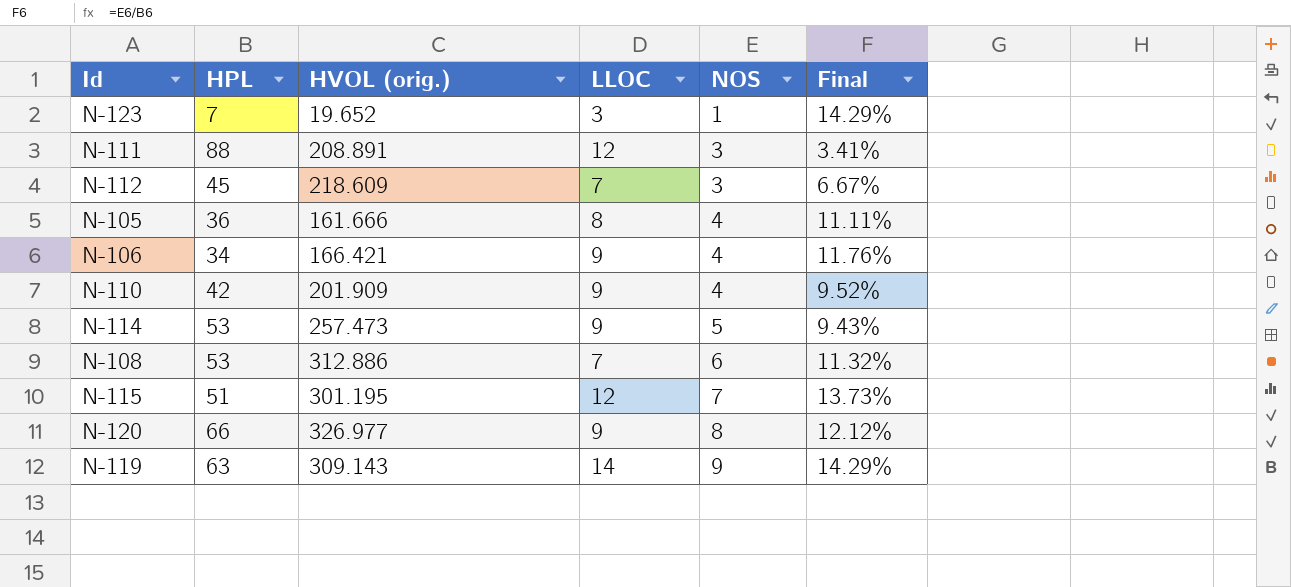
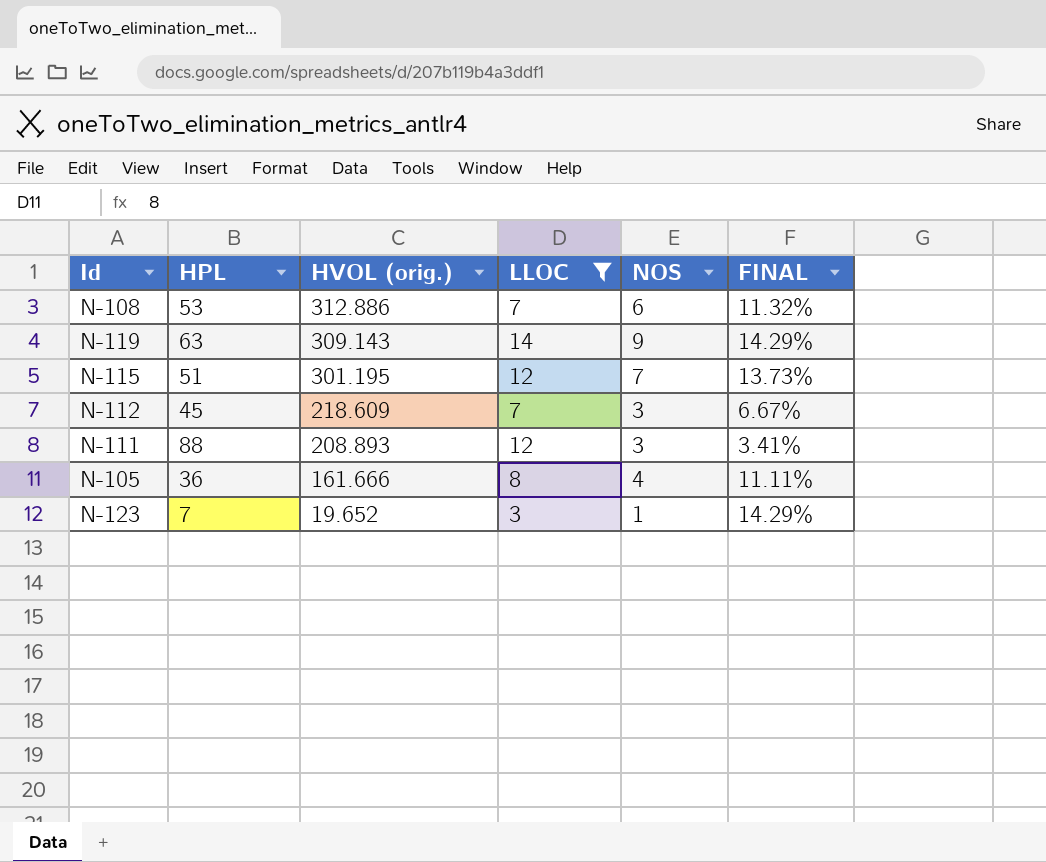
filter: none -> LLOC != 9
row order: NOS ascending -> HVOL (orig.) descending
column name: Final -> FINAL
N-111 | HVOL (orig.): 208.891 -> 208.893

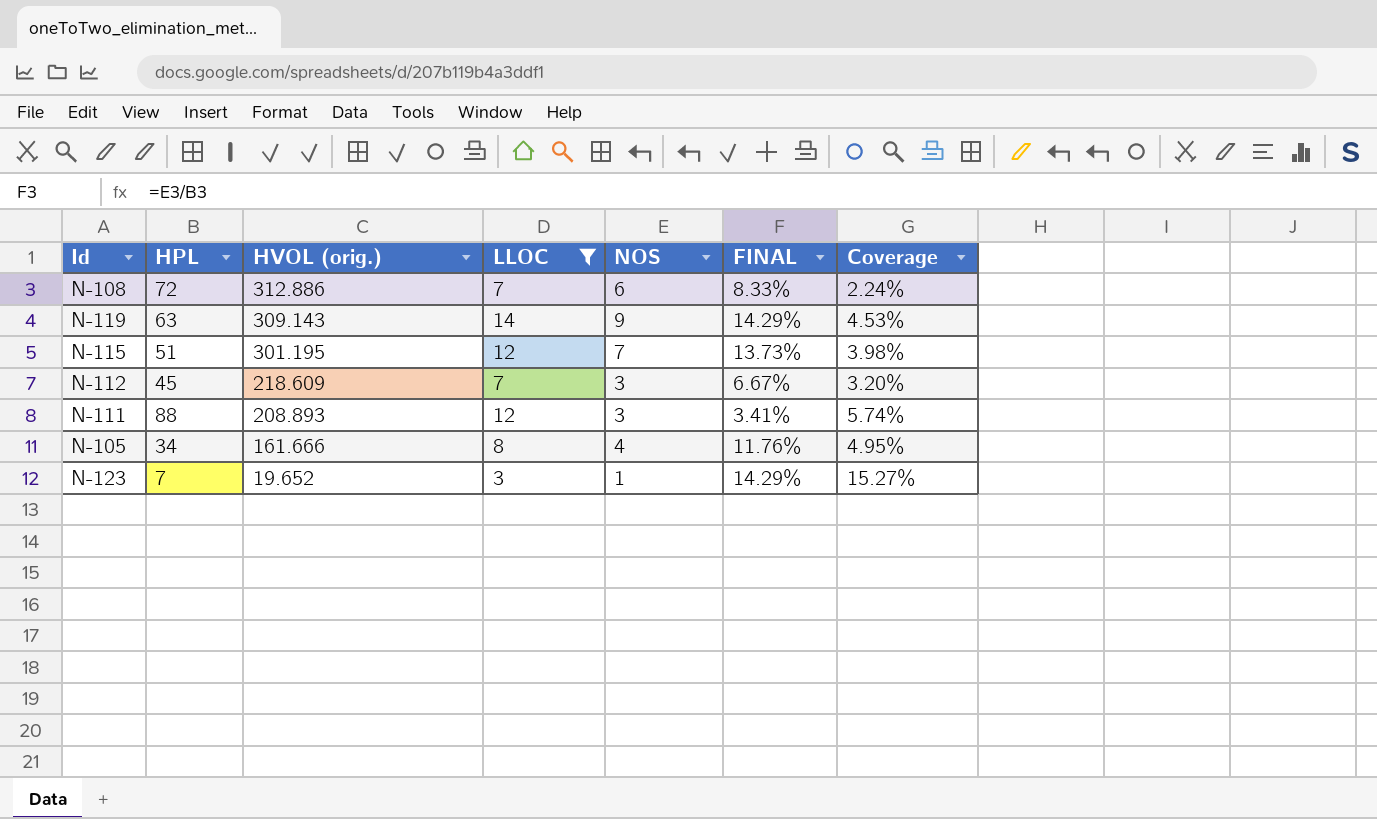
column Coverage | formula: none -> [LLOC] / [HVOL (orig.)]
N-108 | HPL: 53 -> 72
N-108 | FINAL: 11.32% -> 8.33%
N-105 | HPL: 36 -> 34
N-105 | FINAL: 11.11% -> 11.76%

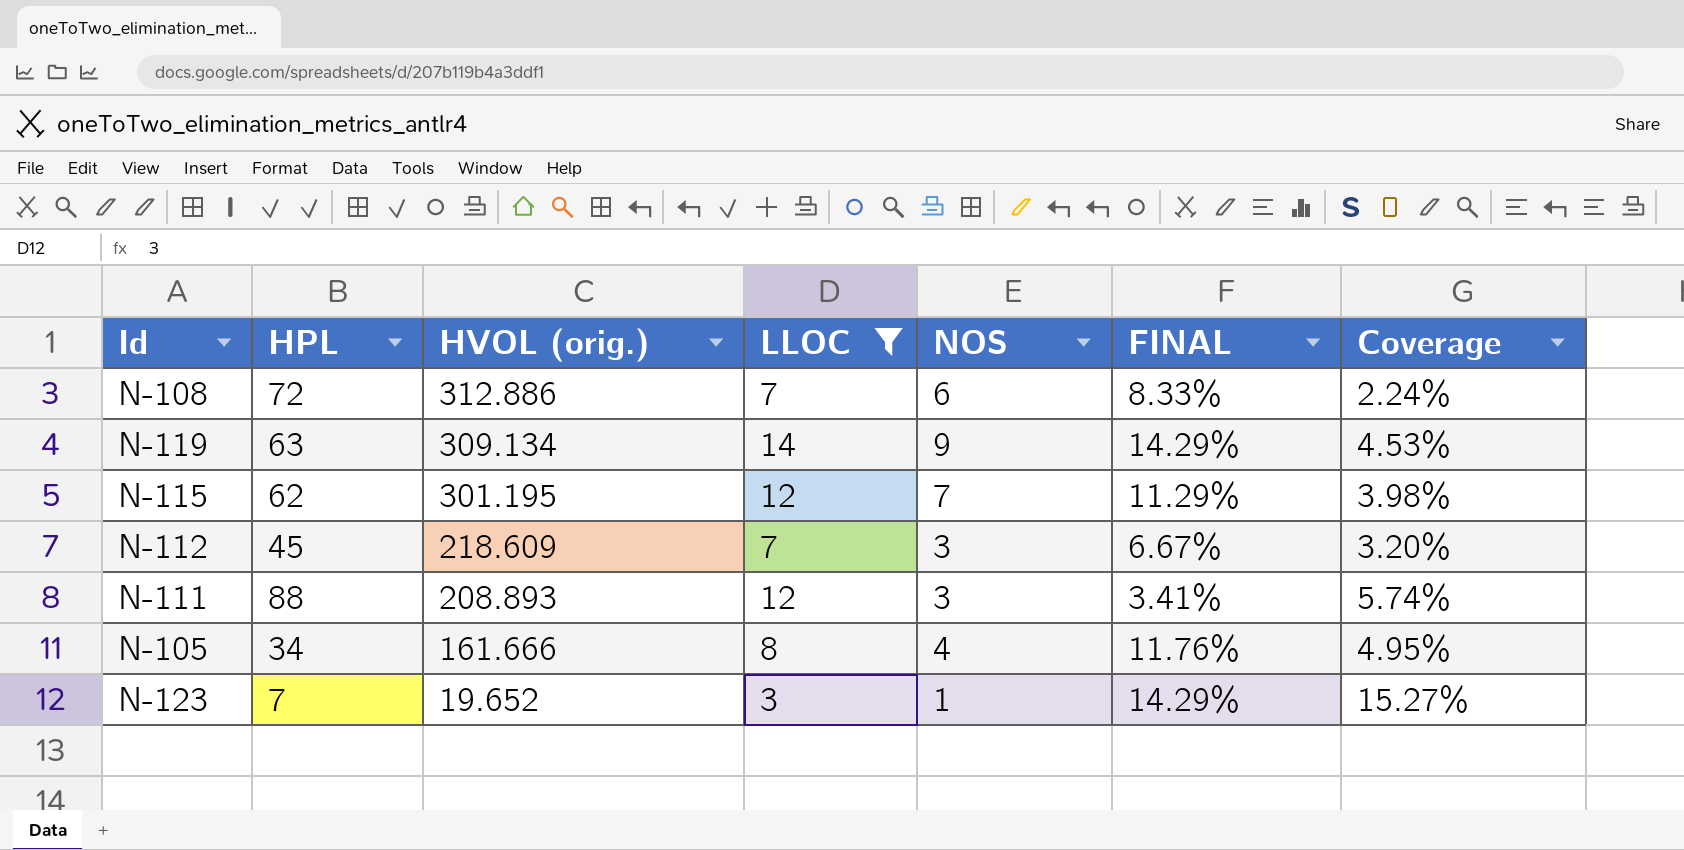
N-119 | HVOL (orig.): 309.143 -> 309.134
N-115 | HPL: 51 -> 62
N-115 | FINAL: 13.73% -> 11.29%

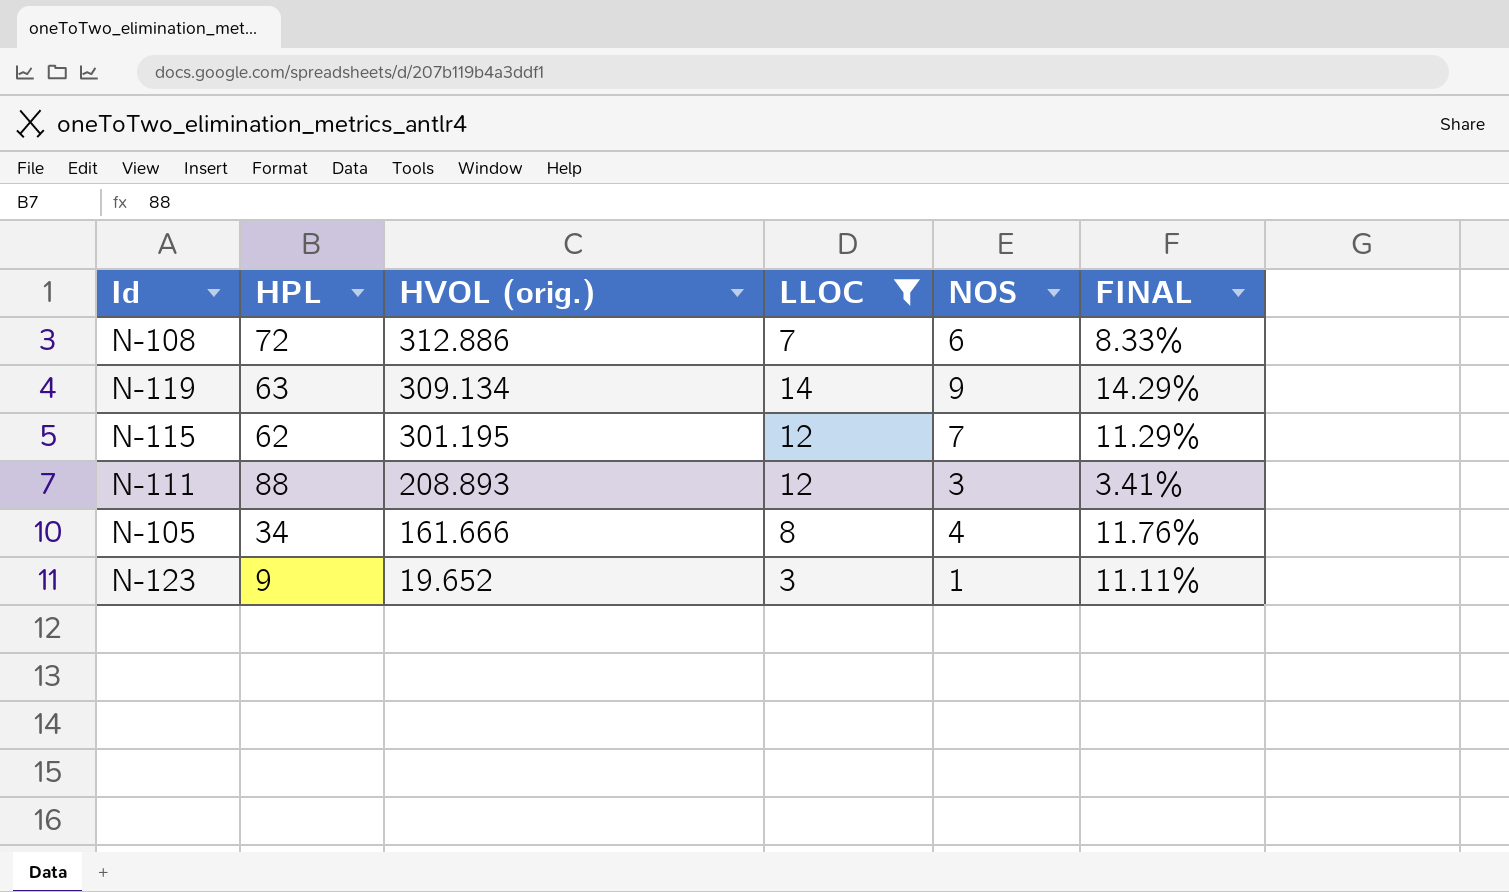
column Coverage | formula: [LLOC] / [HVOL (orig.)] -> none
row N-112: 45 | 218.609 | 7 | 3 | 6.67% | 3.20% -> none
N-123 | HPL: 7 -> 9
N-123 | FINAL: 14.29% -> 11.11%

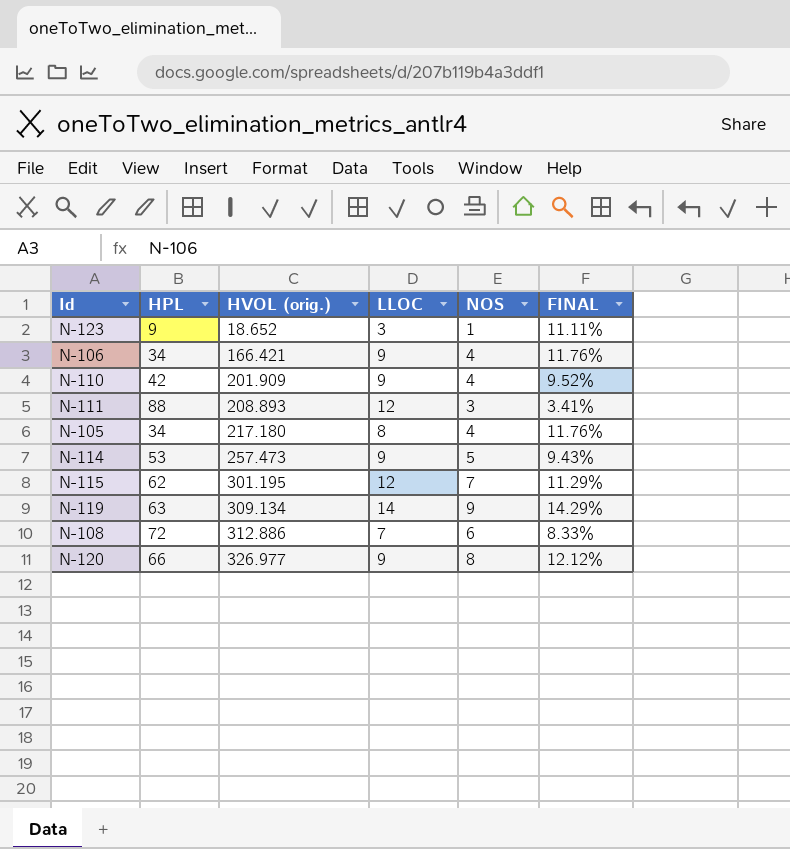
filter: LLOC != 9 -> none
row order: HVOL (orig.) descending -> HVOL (orig.) ascending
N-123 | HVOL (orig.): 19.652 -> 18.652
N-105 | HVOL (orig.): 161.666 -> 217.180

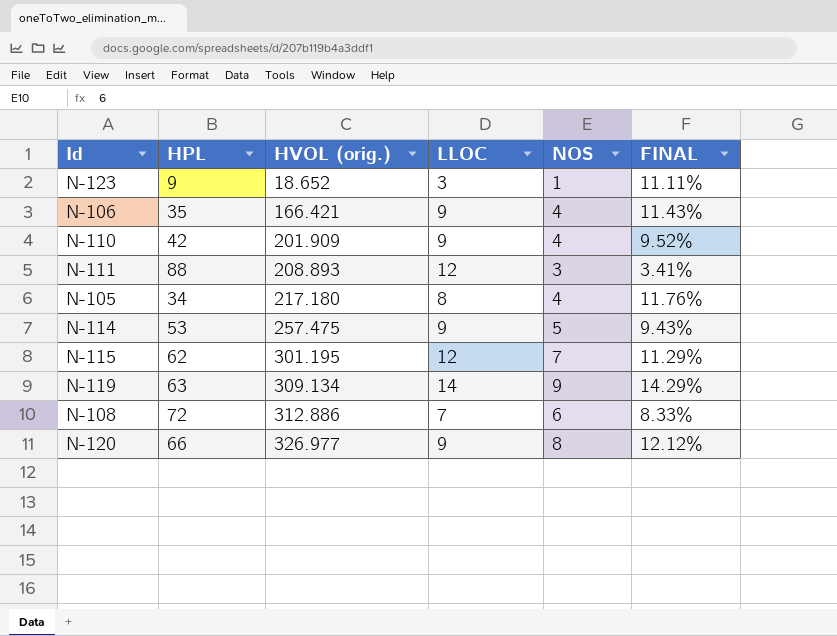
N-106 | HPL: 34 -> 35
N-106 | FINAL: 11.76% -> 11.43%
N-114 | HVOL (orig.): 257.473 -> 257.475

